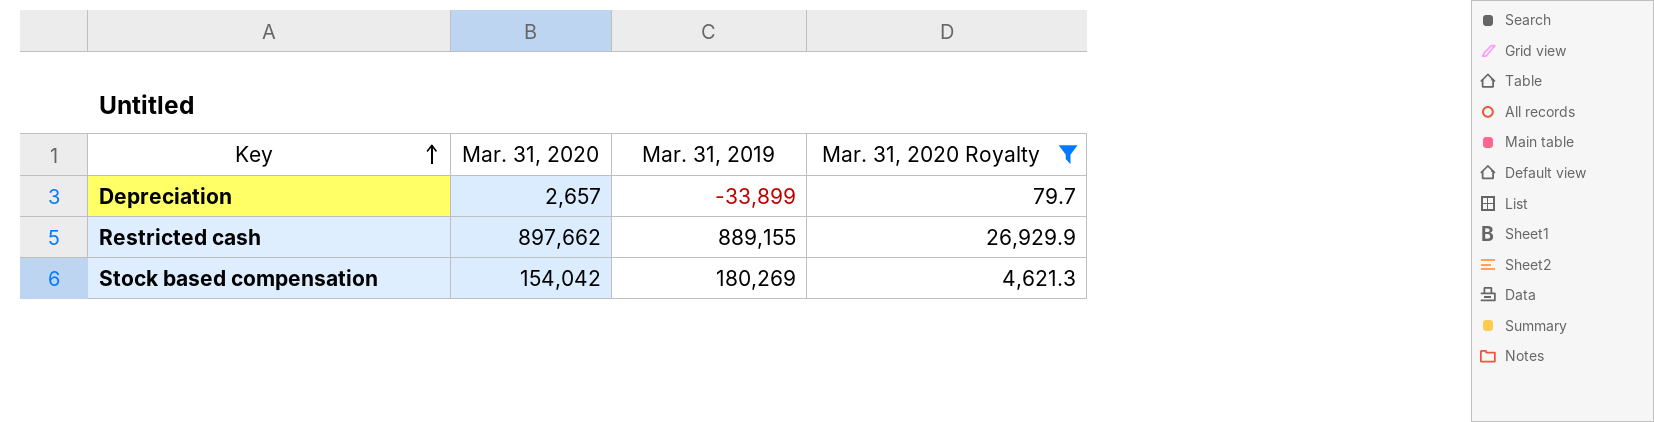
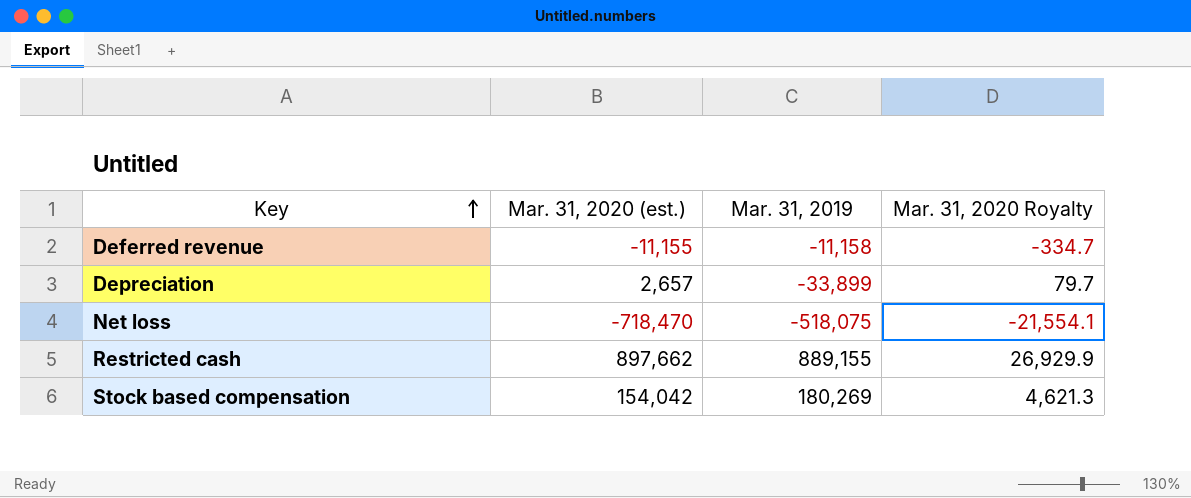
filter: Mar. 31, 2020 Royalty >= 79.7 -> none
column name: Mar. 31, 2020 -> Mar. 31, 2020 (est.)

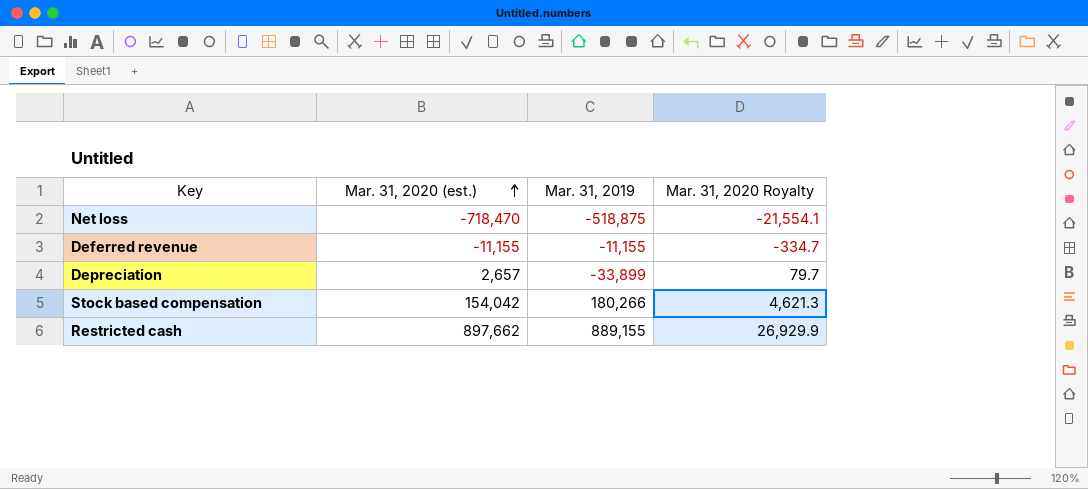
row order: Key ascending -> Mar. 31, 2020 (est.) ascending
Net loss | Mar. 31, 2019: -518,075 -> -518,875
Deferred revenue | Mar. 31, 2019: -11,158 -> -11,155
Stock based compensation | Mar. 31, 2019: 180,269 -> 180,266

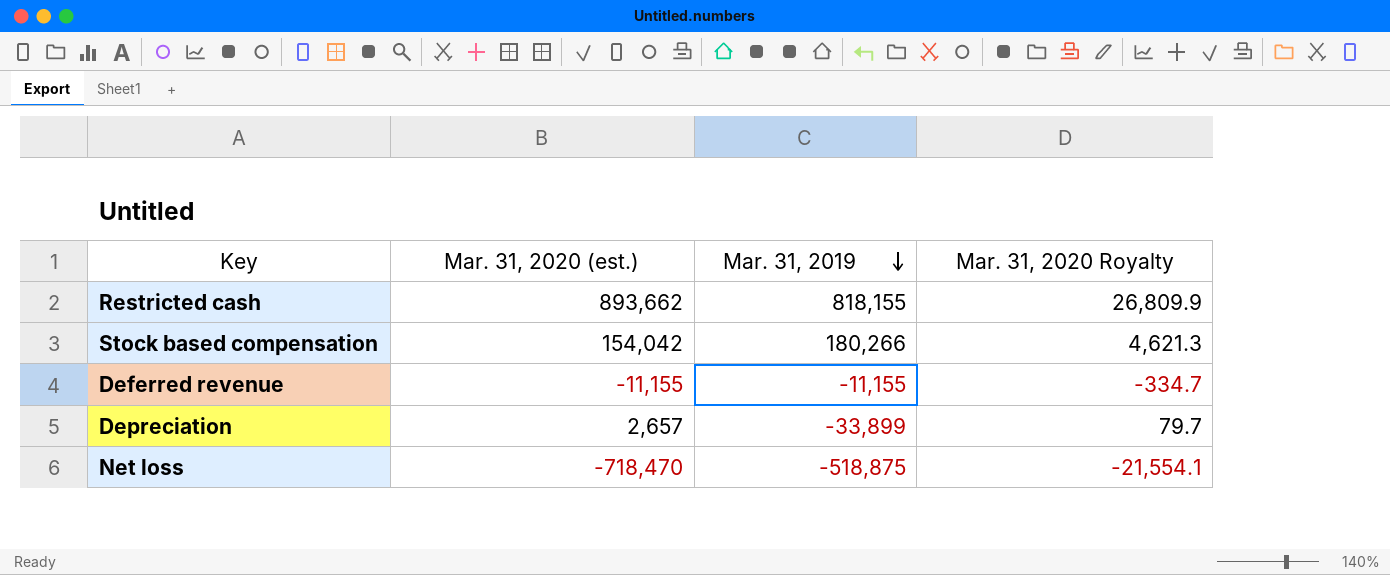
row order: Mar. 31, 2020 (est.) ascending -> Mar. 31, 2019 descending
Restricted cash | Mar. 31, 2020 (est.): 897,662 -> 893,662
Restricted cash | Mar. 31, 2019: 889,155 -> 818,155
Restricted cash | Mar. 31, 2020 Royalty: 26,929.9 -> 26,809.9

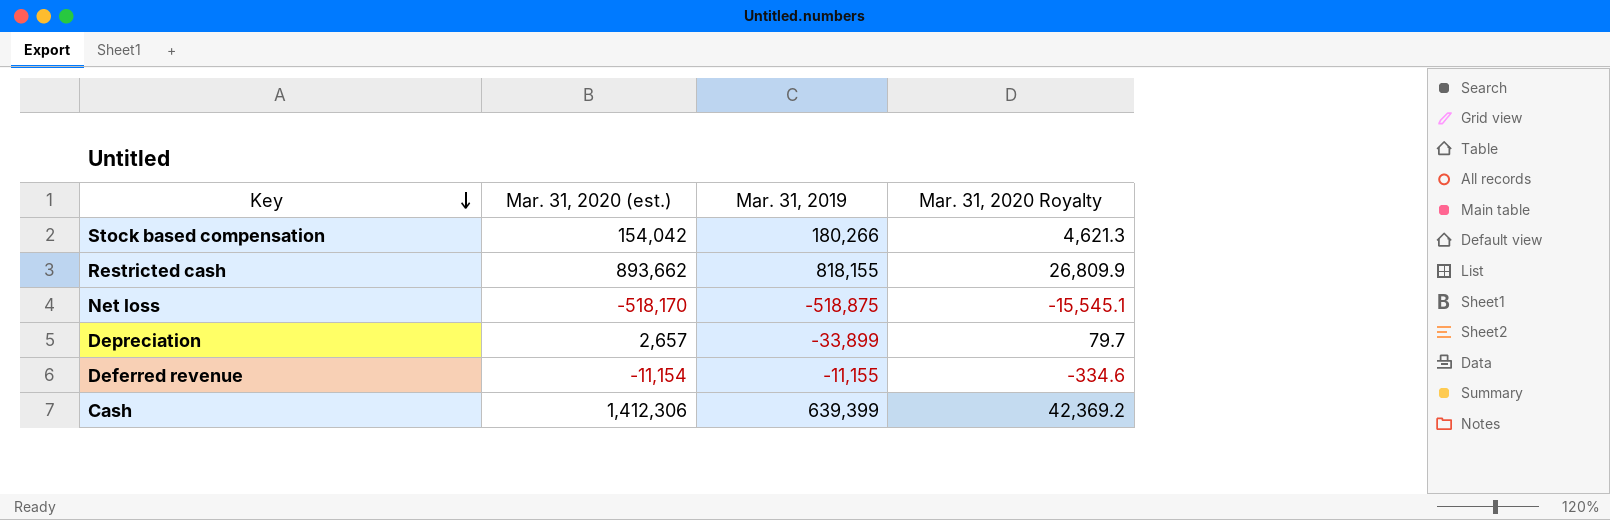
row order: Mar. 31, 2019 descending -> Key descending
Net loss | Mar. 31, 2020 (est.): -718,470 -> -518,170
Net loss | Mar. 31, 2020 Royalty: -21,554.1 -> -15,545.1
Deferred revenue | Mar. 31, 2020 (est.): -11,155 -> -11,154
Deferred revenue | Mar. 31, 2020 Royalty: -334.7 -> -334.6
row Cash: none -> 1,412,306 | 639,399 | 42,369.2

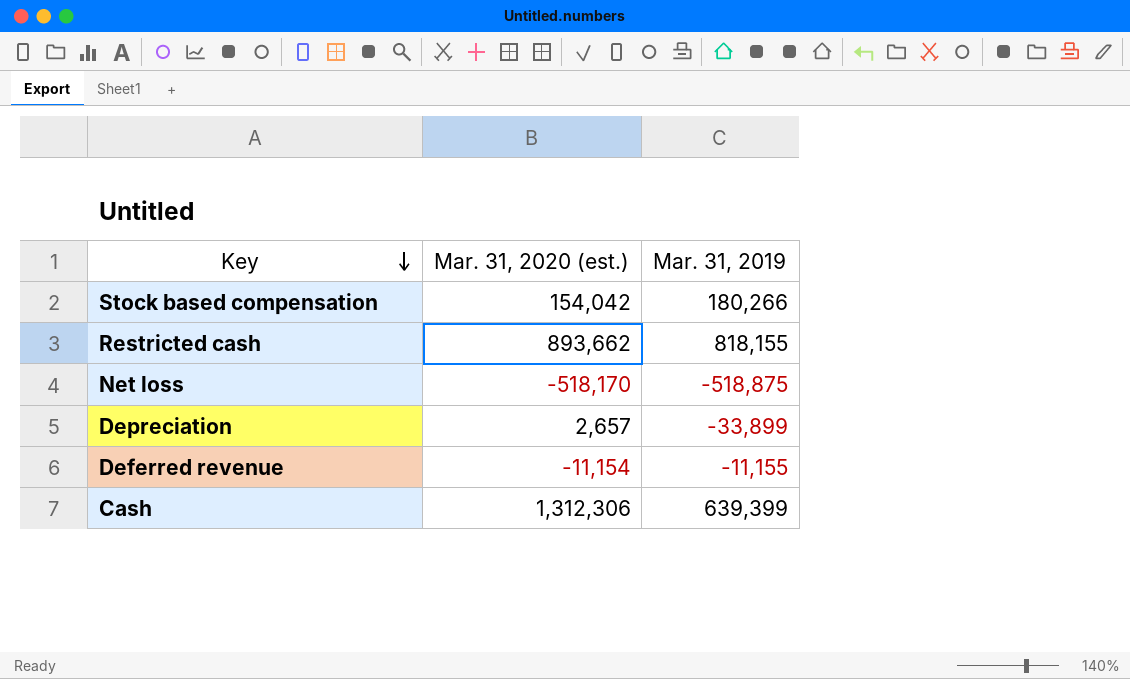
column Mar. 31, 2020 Royalty | formula: [Mar. 31, 2020 (est.)] * 0.03 -> none
Cash | Mar. 31, 2020 (est.): 1,412,306 -> 1,312,306

